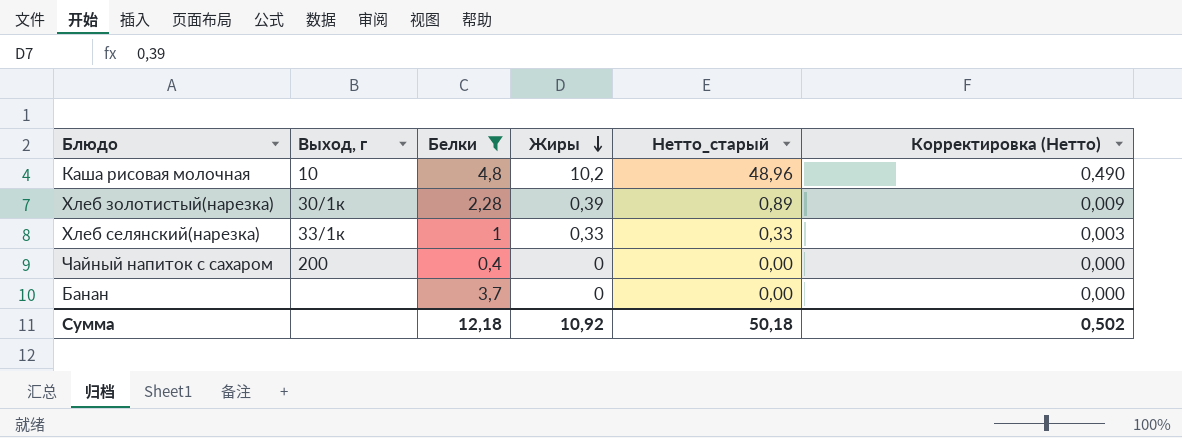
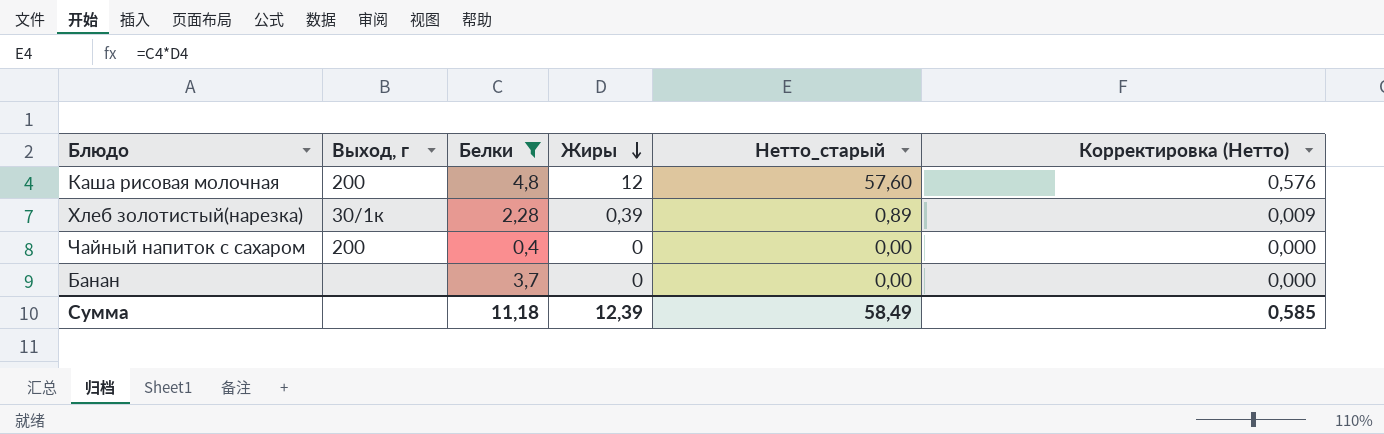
row Хлеб селянский(нарезка): 33/1к | 1 | 0,33 | 0,33 | 0,003 -> none
Каша рисовая молочная | Выход, г: 10 -> 200
Каша рисовая молочная | Жиры: 10,2 -> 12
Каша рисовая молочная | Нетто_старый: 48,96 -> 57,60
Каша рисовая молочная | Корректировка (Нетто): 0,490 -> 0,576
Сумма | Белки: 12,18 -> 11,18
Сумма | Жиры: 10,92 -> 12,39
Сумма | Нетто_старый: 50,18 -> 58,49
Сумма | Корректировка (Нетто): 0,502 -> 0,585

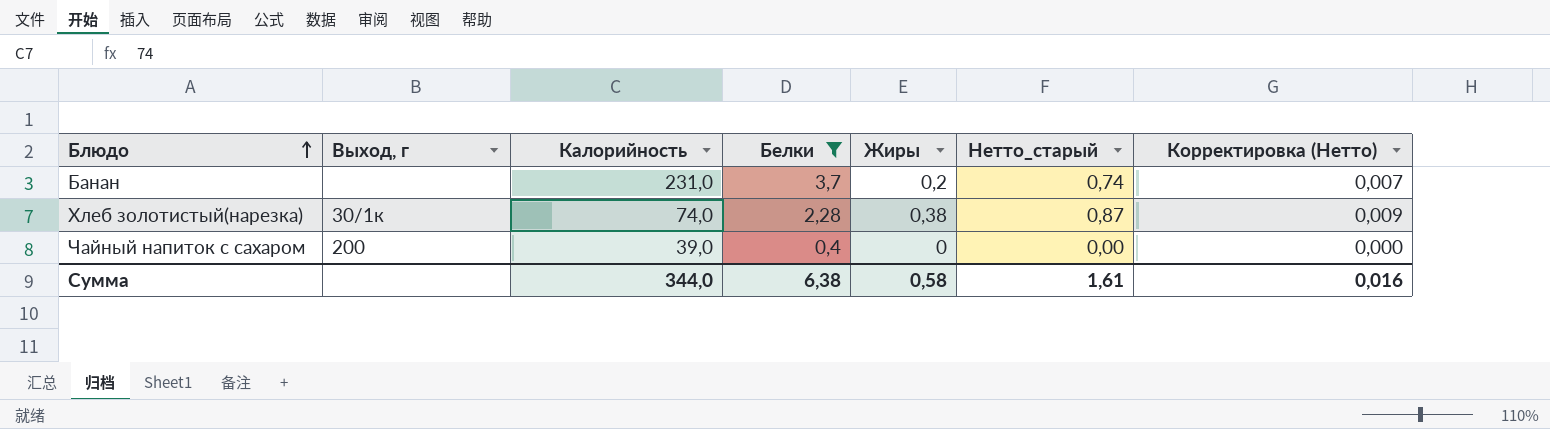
row order: Жиры descending -> Блюдо ascending
column Калорийность | position: none -> 3
row Каша рисовая молочная: 200 | 4,8 | 12 | 57,60 | 0,576 -> none
Банан | Жиры: 0 -> 0,2
Банан | Нетто_старый: 0,00 -> 0,74
Банан | Корректировка (Нетто): 0,000 -> 0,007
Хлеб золотистый(нарезка) | Жиры: 0,39 -> 0,38
Хлеб золотистый(нарезка) | Нетто_старый: 0,89 -> 0,87
Сумма | Белки: 11,18 -> 6,38
Сумма | Жиры: 12,39 -> 0,58
Сумма | Нетто_старый: 58,49 -> 1,61
Сумма | Корректировка (Нетто): 0,585 -> 0,016

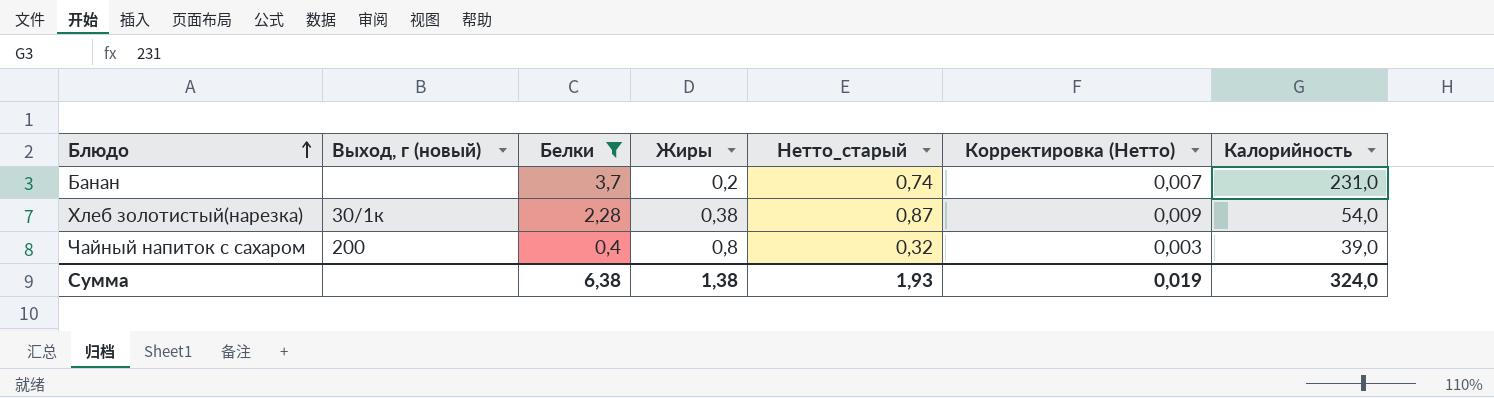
column name: Выход, г -> Выход, г (новый)
column Калорийность | position: 3 -> 7
Хлеб золотистый(нарезка) | Калорийность: 74,0 -> 54,0
Чайный напиток с сахаром | Жиры: 0 -> 0,8
Чайный напиток с сахаром | Нетто_старый: 0,00 -> 0,32
Чайный напиток с сахаром | Корректировка (Нетто): 0,000 -> 0,003
Сумма | Жиры: 0,58 -> 1,38
Сумма | Нетто_старый: 1,61 -> 1,93
Сумма | Корректировка (Нетто): 0,016 -> 0,019
Сумма | Калорийность: 344,0 -> 324,0

